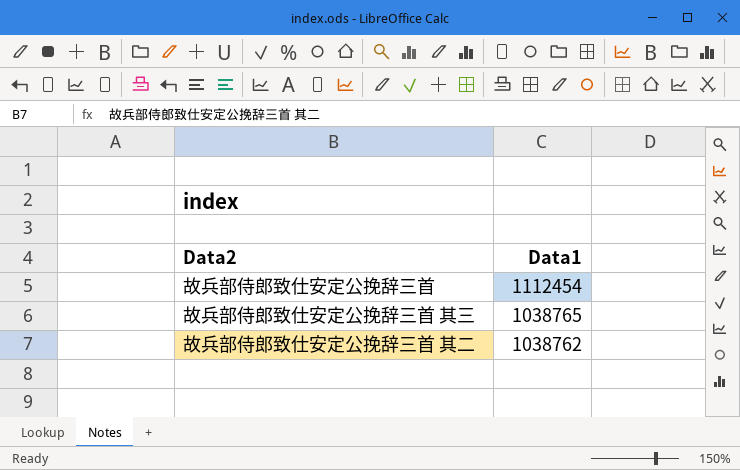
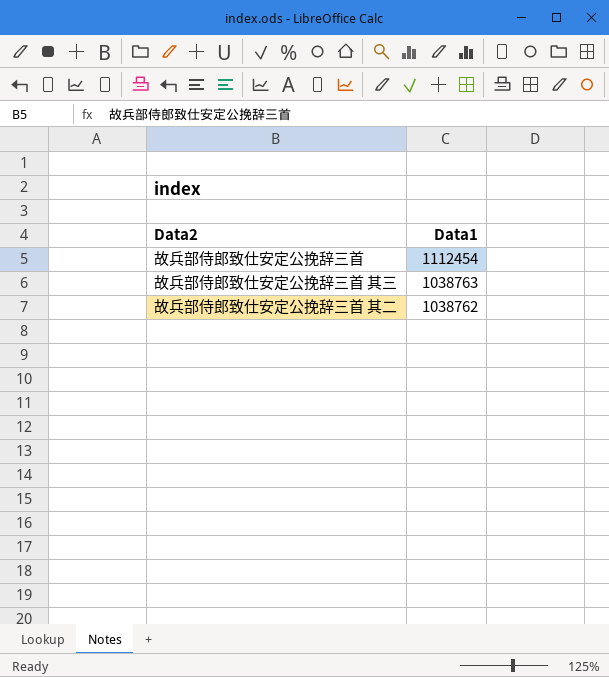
故兵部侍郎致仕安定公挽辞三首 其三 | Data1: 1038765 -> 1038763

